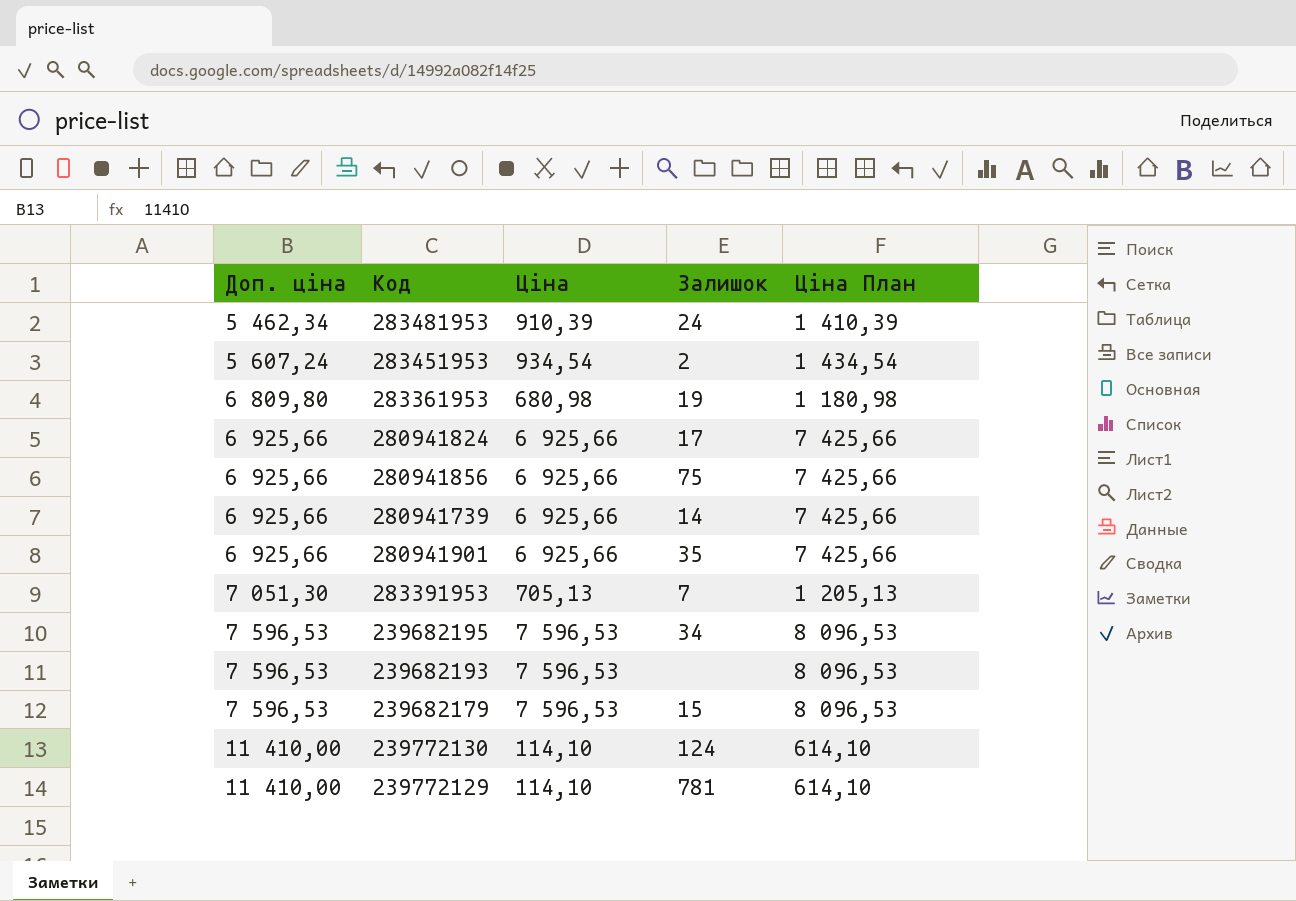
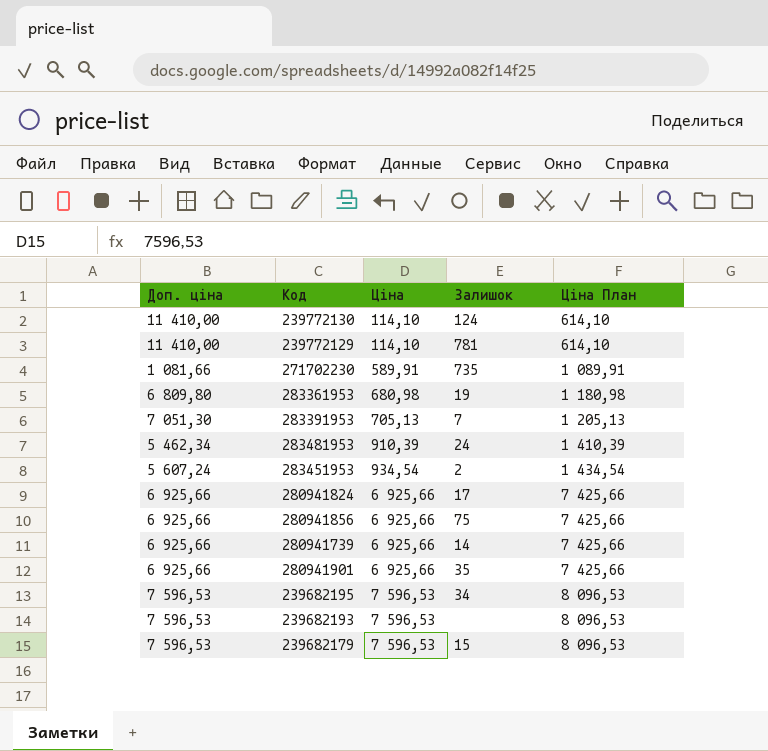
row order: Доп. ціна ascending -> Ціна ascending
row 271702230: none -> 1 081,66 | 589,91 | 735 | 1 089,91

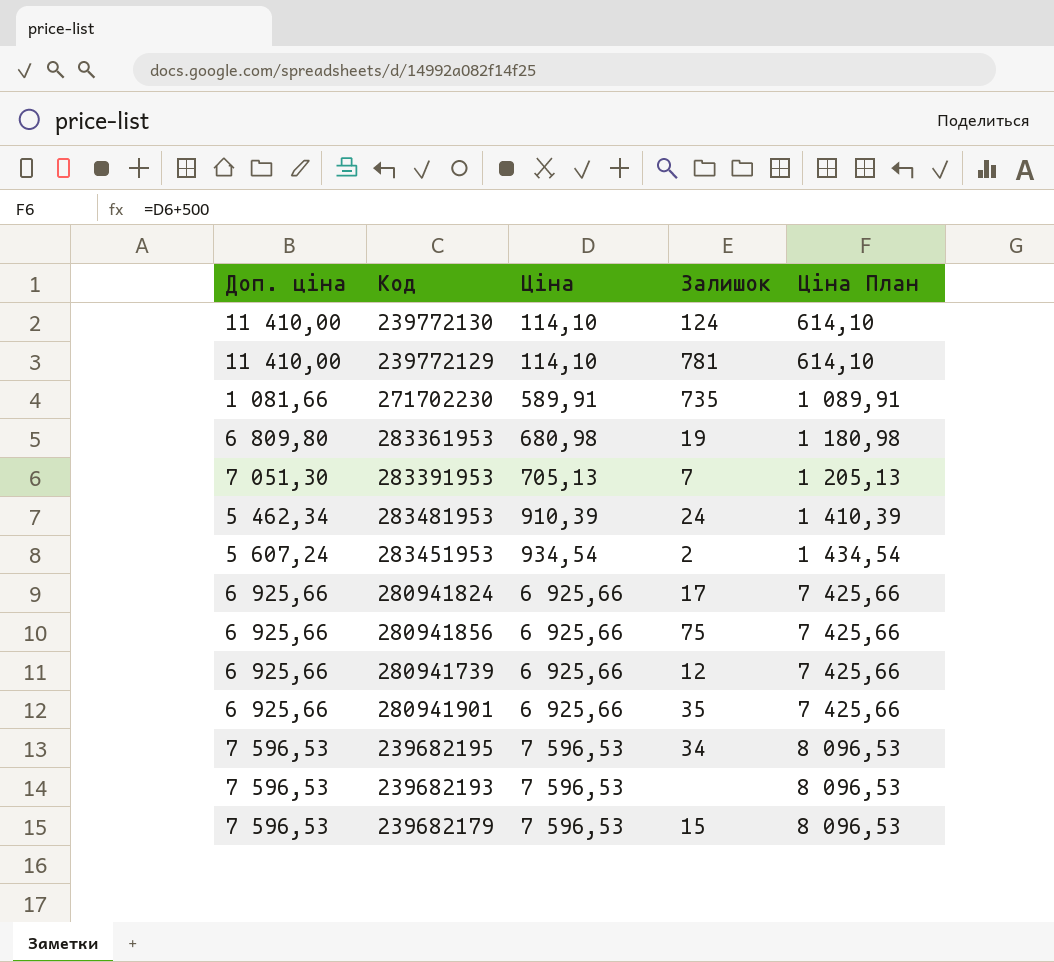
280941739 | Залишок: 14 -> 12

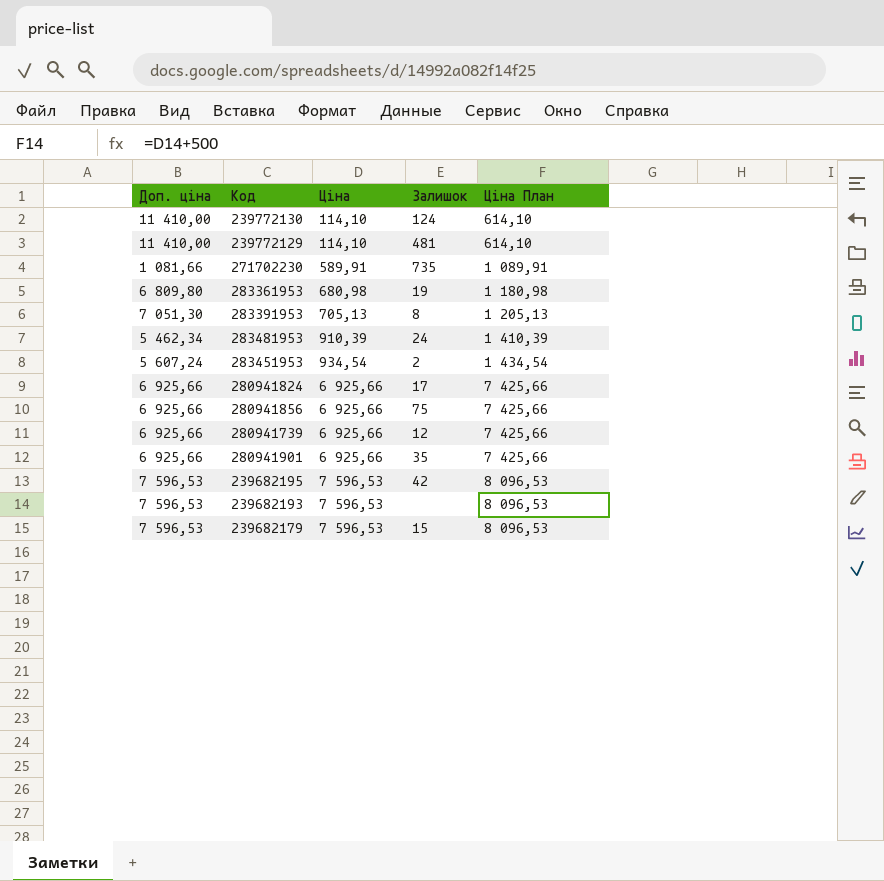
239772129 | Залишок: 781 -> 481
283391953 | Залишок: 7 -> 8
239682195 | Залишок: 34 -> 42

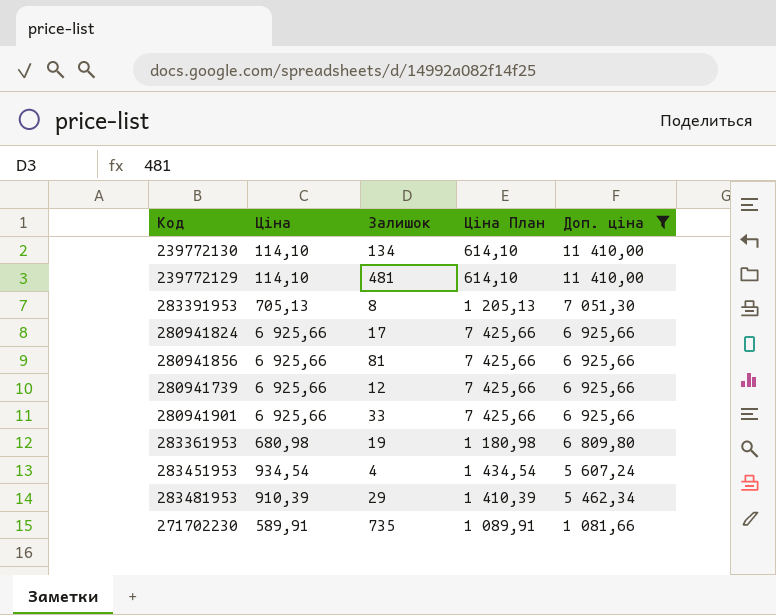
filter: none -> Доп. ціна != 7 596,53
row order: Ціна ascending -> Доп. ціна descending
column Доп. ціна | position: 1 -> 5
239772130 | Залишок: 124 -> 134
280941856 | Залишок: 75 -> 81
280941901 | Залишок: 35 -> 33
283451953 | Залишок: 2 -> 4
283481953 | Залишок: 24 -> 29

